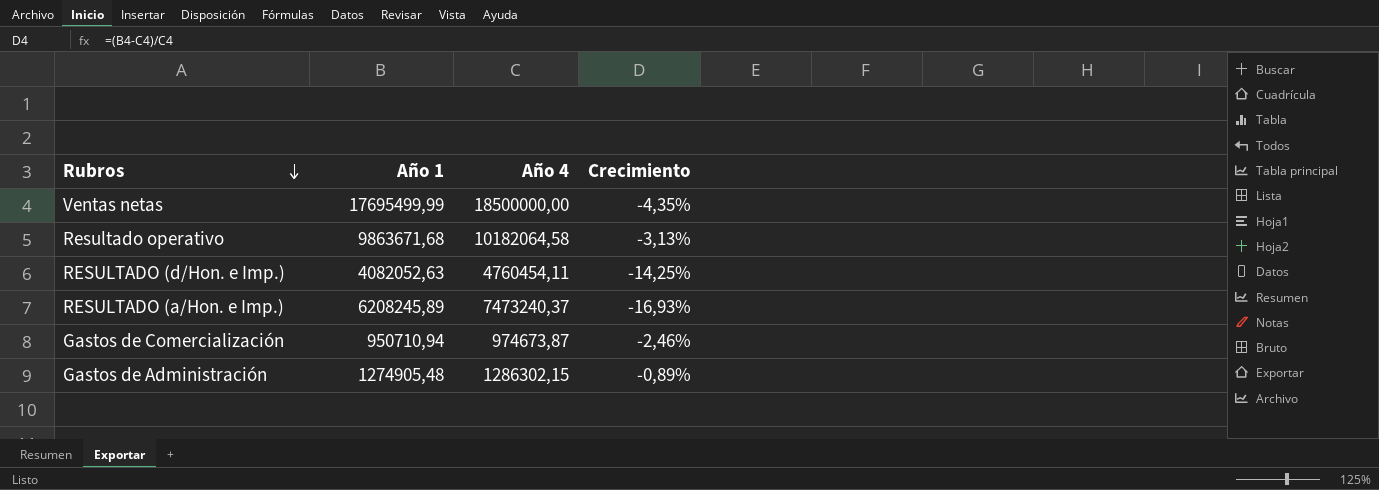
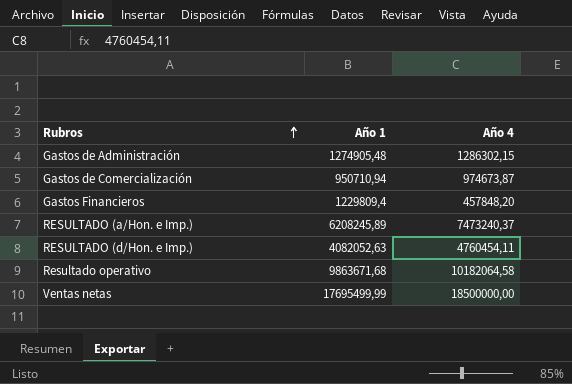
row order: Rubros descending -> Rubros ascending
column Crecimiento | formula: ([Año 1] - [Año 4]) / [Año 4] -> none
row Gastos Financieros: none -> 1229809,4 | 457848,20

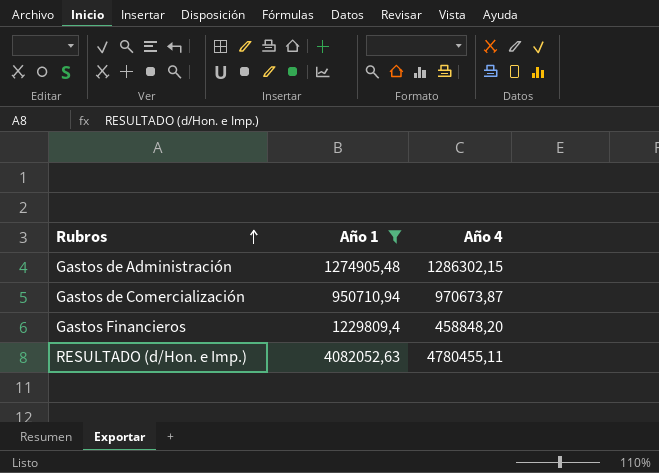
filter: none -> Año 1 <= 4082052,63
Gastos de Comercialización | Año 4: 974673,87 -> 970673,87
Gastos Financieros | Año 4: 457848,20 -> 458848,20
RESULTADO (d/Hon. e Imp.) | Año 4: 4760454,11 -> 4780455,11

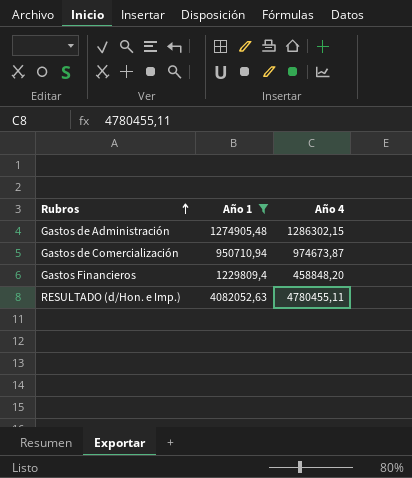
Gastos de Comercialización | Año 4: 970673,87 -> 974673,87

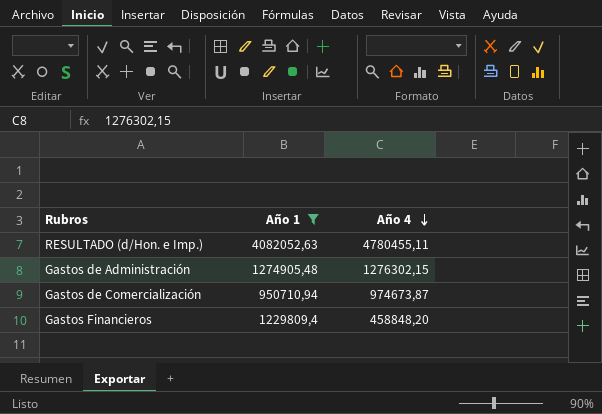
row order: Rubros ascending -> Año 4 descending
Gastos de Administración | Año 4: 1286302,15 -> 1276302,15

